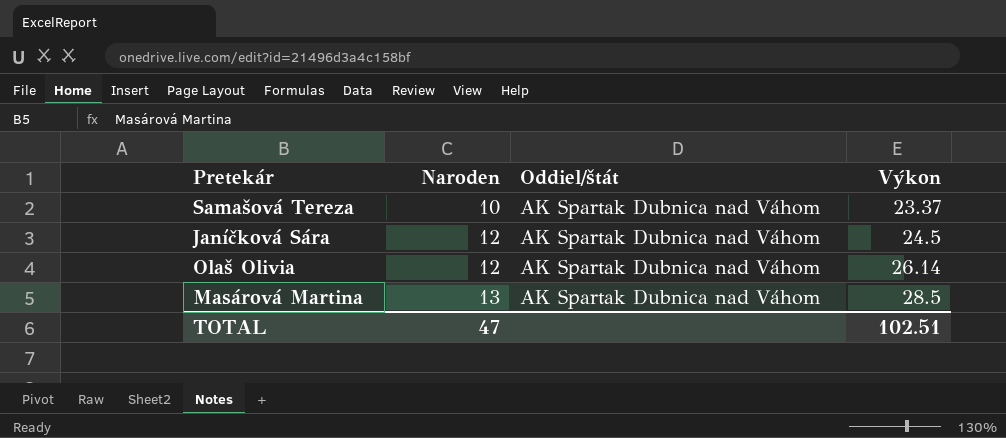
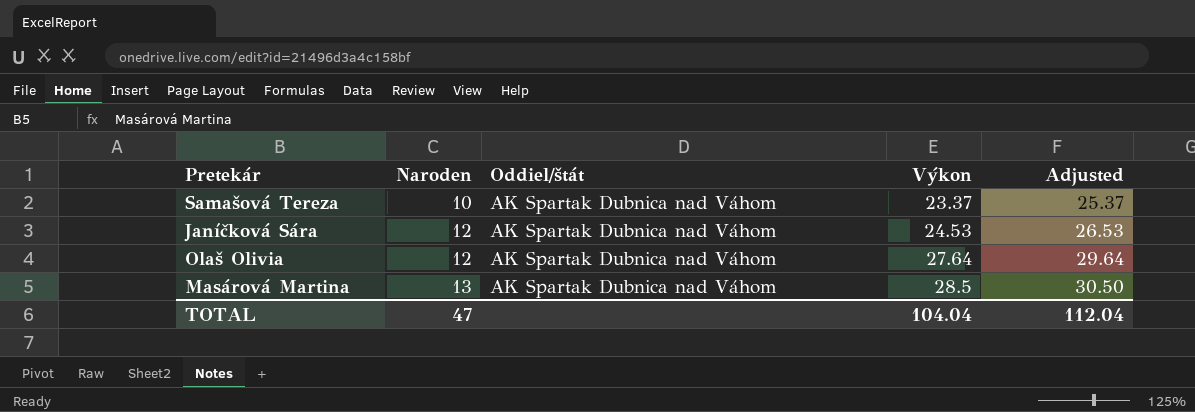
column Adjusted | formula: none -> [Výkon] + 2
Janíčková Sára | Výkon: 24.5 -> 24.53
Olaš Olivia | Výkon: 26.14 -> 27.64
TOTAL | Výkon: 102.51 -> 104.04

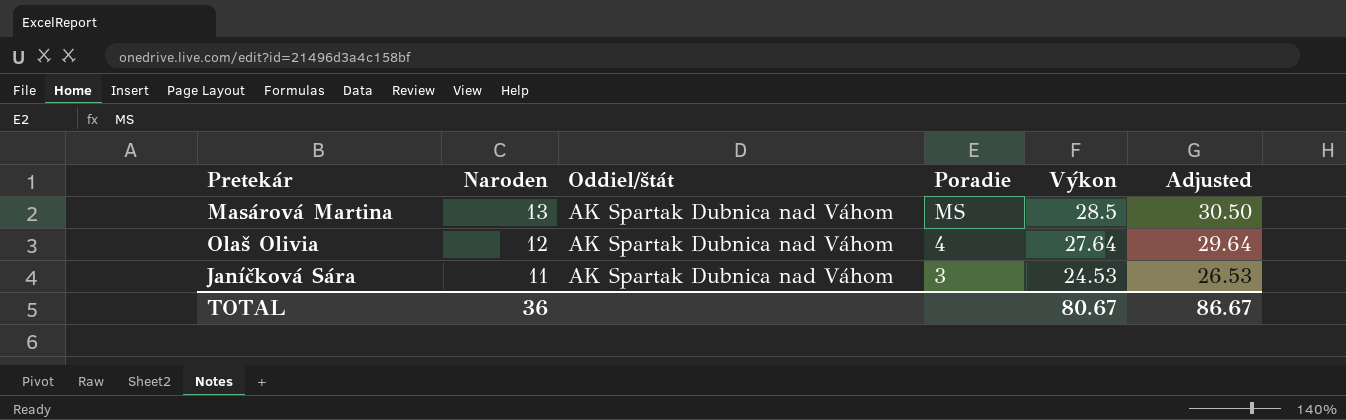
row order: Naroden ascending -> Naroden descending
column Poradie | position: none -> 4
row Samašová Tereza: 10 | AK Spartak Dubnica nad Váhom | 23.37 | 25.37 -> none
Janíčková Sára | Naroden: 12 -> 11
TOTAL | Naroden: 47 -> 36
TOTAL | Výkon: 104.04 -> 80.67
TOTAL | Adjusted: 112.04 -> 86.67

